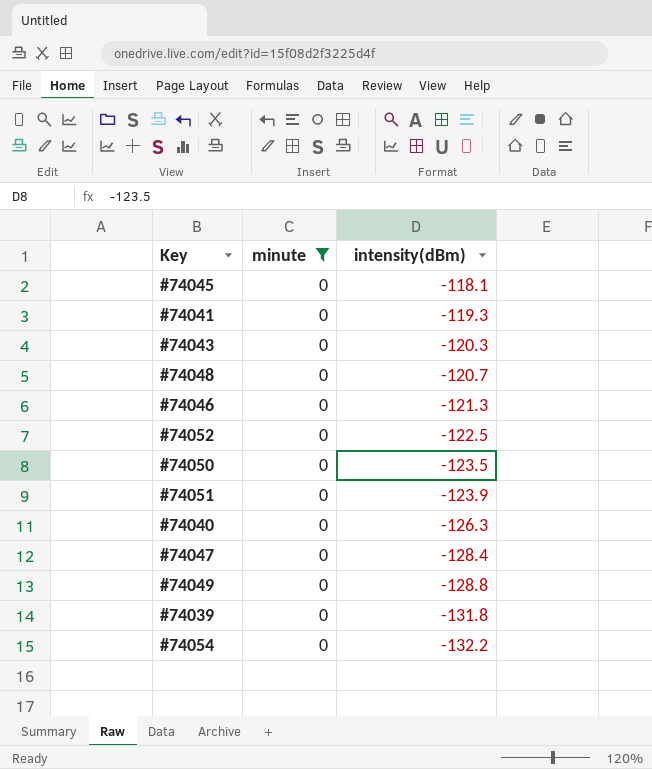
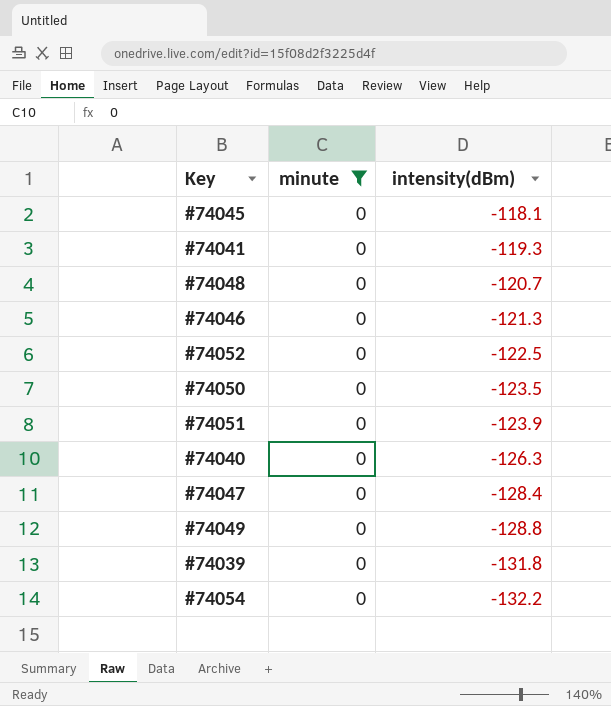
row #74043: 0 | -120.3 -> none

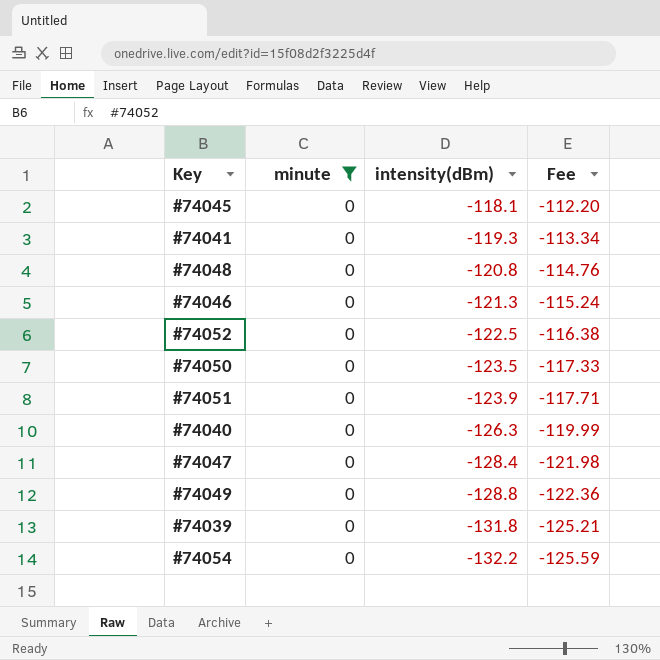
column Fee | formula: none -> [intensity(dBm)] * 0.95
#74048 | intensity(dBm): -120.7 -> -120.8

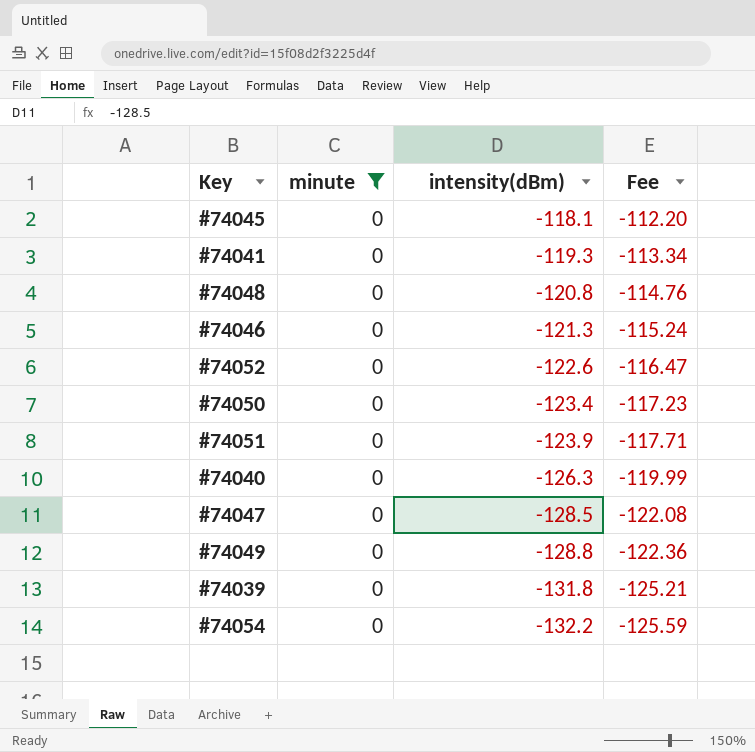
#74052 | intensity(dBm): -122.5 -> -122.6
#74052 | Fee: -116.38 -> -116.47
#74050 | intensity(dBm): -123.5 -> -123.4
#74050 | Fee: -117.33 -> -117.23
#74047 | intensity(dBm): -128.4 -> -128.5
#74047 | Fee: -121.98 -> -122.08

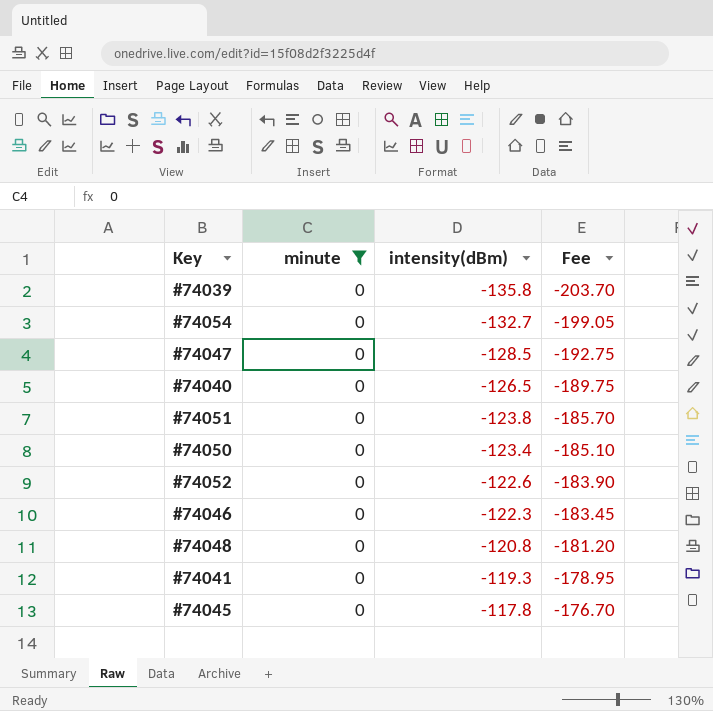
row order: intensity(dBm) descending -> intensity(dBm) ascending
column Fee | formula: [intensity(dBm)] * 0.95 -> [intensity(dBm)] * 1.5
row #74049: 0 | -128.8 | -122.36 -> none
#74039 | intensity(dBm): -131.8 -> -135.8
#74054 | intensity(dBm): -132.2 -> -132.7
#74040 | intensity(dBm): -126.3 -> -126.5
#74051 | intensity(dBm): -123.9 -> -123.8
#74046 | intensity(dBm): -121.3 -> -122.3
#74045 | intensity(dBm): -118.1 -> -117.8

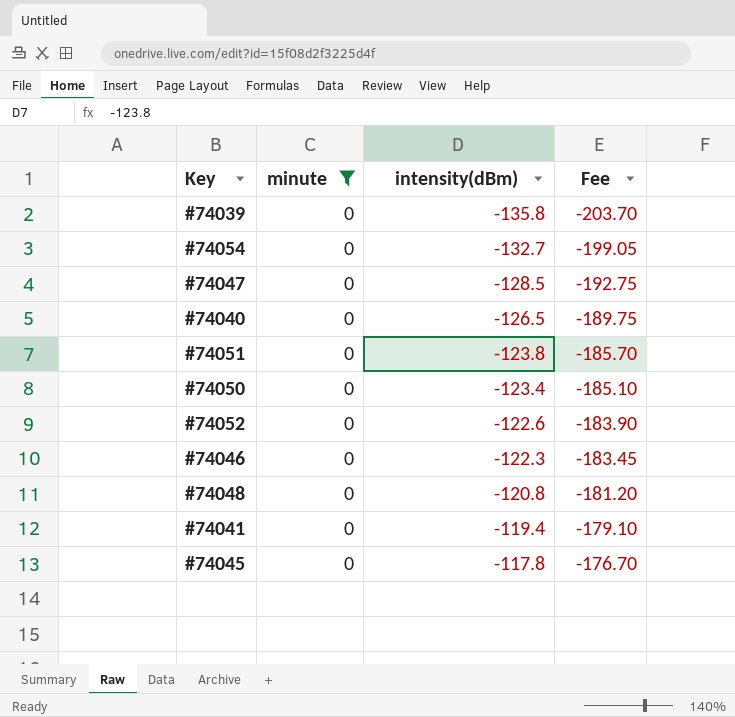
#74041 | intensity(dBm): -119.3 -> -119.4
#74041 | Fee: -178.95 -> -179.10

